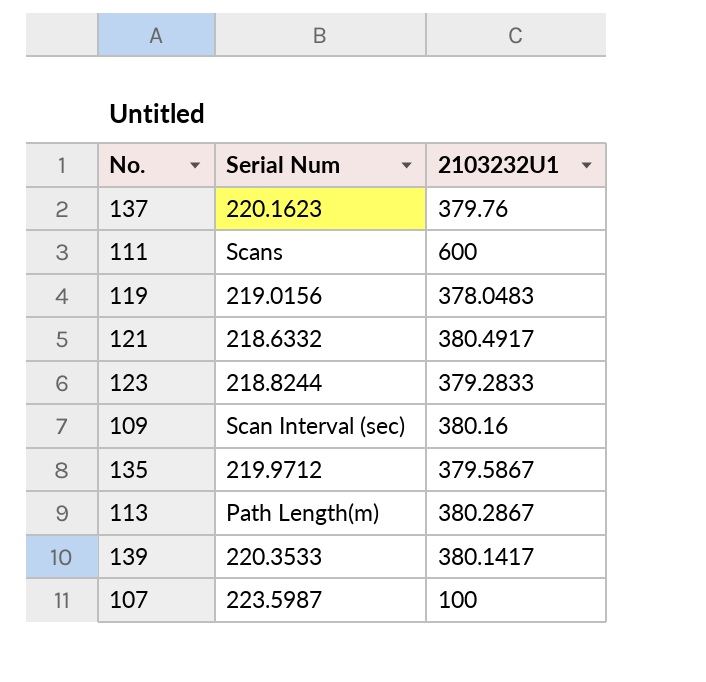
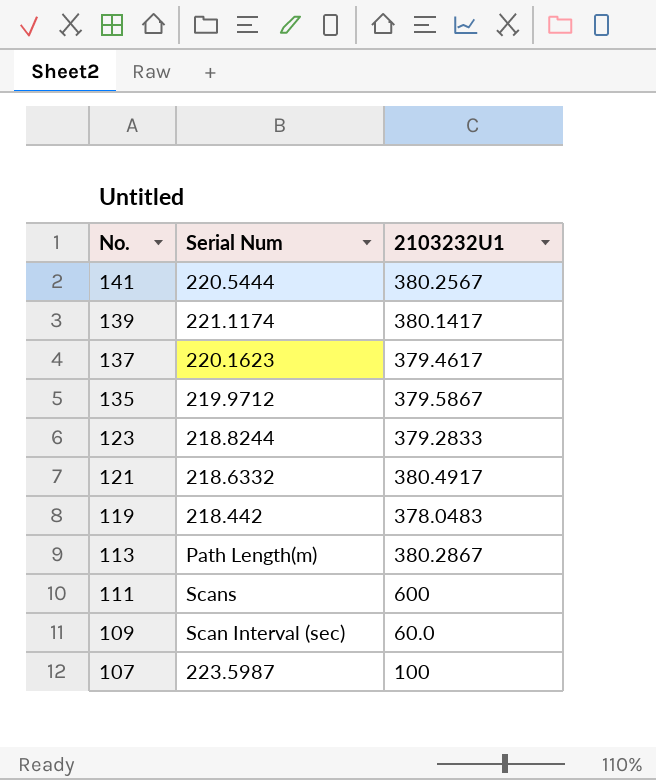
row order: none -> No. descending
row 141: none -> 220.5444 | 380.2567
139 | Serial Num: 220.3533 -> 221.1174
137 | 2103232U1: 379.76 -> 379.4617
119 | Serial Num: 219.0156 -> 218.442
109 | 2103232U1: 380.16 -> 60.0

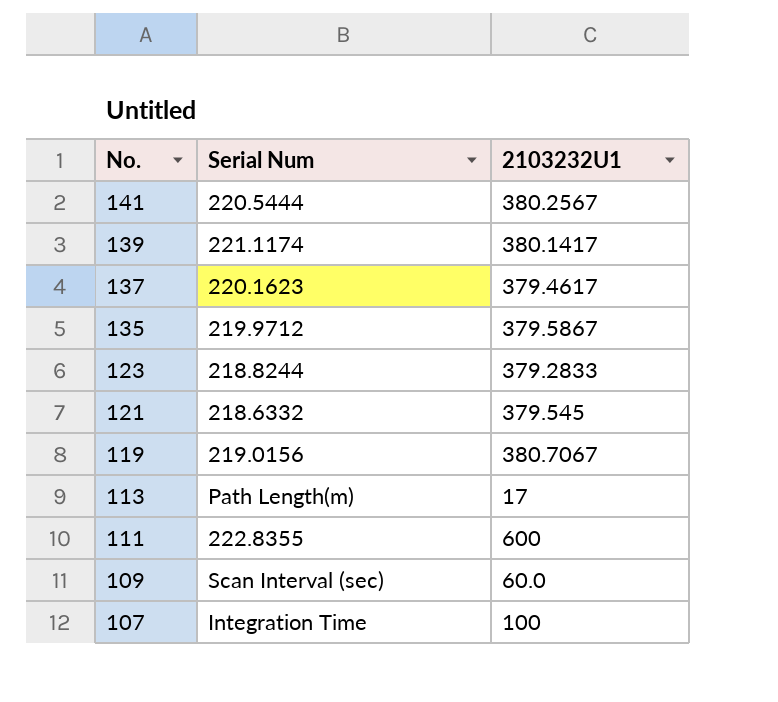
121 | 2103232U1: 380.4917 -> 379.545
119 | Serial Num: 218.442 -> 219.0156
119 | 2103232U1: 378.0483 -> 380.7067
113 | 2103232U1: 380.2867 -> 17
111 | Serial Num: Scans -> 222.8355
107 | Serial Num: 223.5987 -> Integration Time

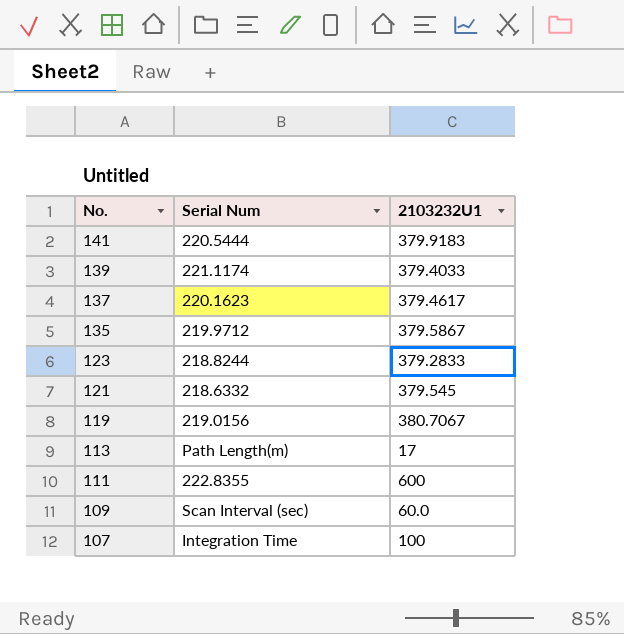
141 | 2103232U1: 380.2567 -> 379.9183
139 | 2103232U1: 380.1417 -> 379.4033

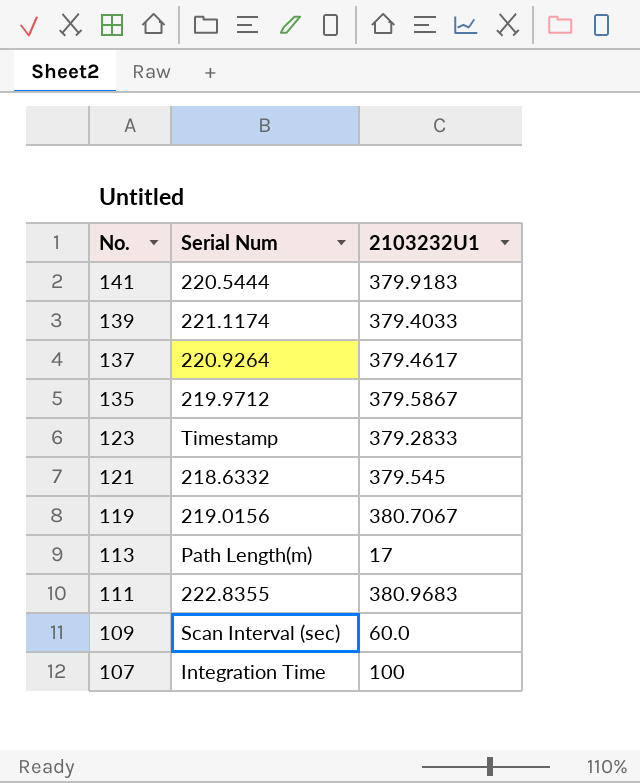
137 | Serial Num: 220.1623 -> 220.9264
123 | Serial Num: 218.8244 -> Timestamp
111 | 2103232U1: 600 -> 380.9683

